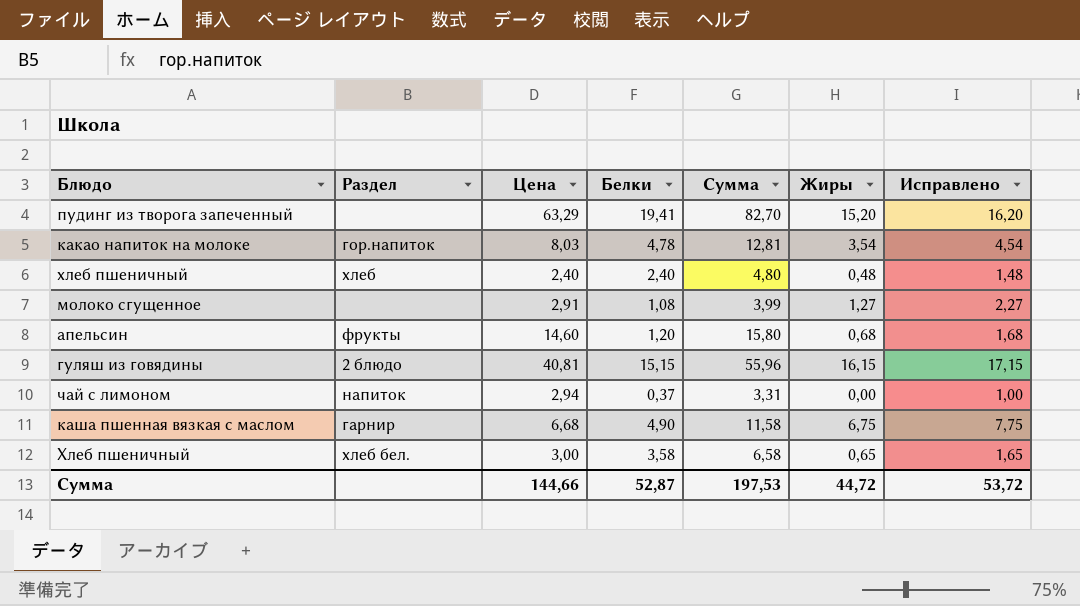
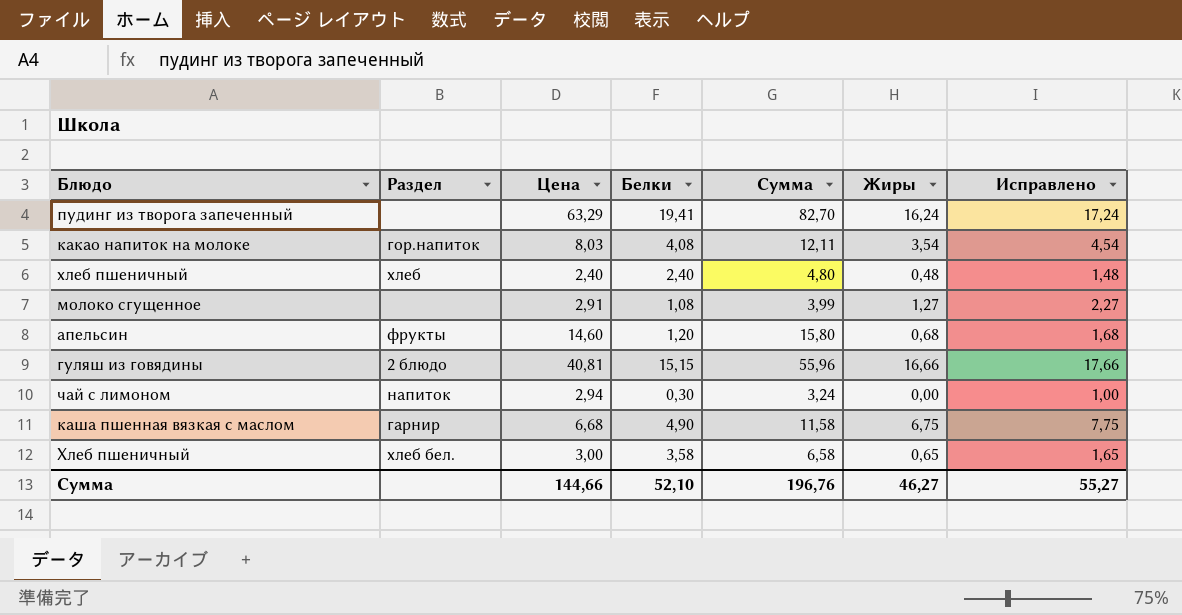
пудинг из творога запеченный | Жиры: 15,20 -> 16,24
пудинг из творога запеченный | Исправлено: 16,20 -> 17,24
какао напиток на молоке | Белки: 4,78 -> 4,08
какао напиток на молоке | Сумма: 12,81 -> 12,11
гуляш из говядины | Жиры: 16,15 -> 16,66
гуляш из говядины | Исправлено: 17,15 -> 17,66
чай с лимоном | Белки: 0,37 -> 0,30
чай с лимоном | Сумма: 3,31 -> 3,24
Сумма | Белки: 52,87 -> 52,10
Сумма | Сумма: 197,53 -> 196,76
Сумма | Жиры: 44,72 -> 46,27
Сумма | Исправлено: 53,72 -> 55,27

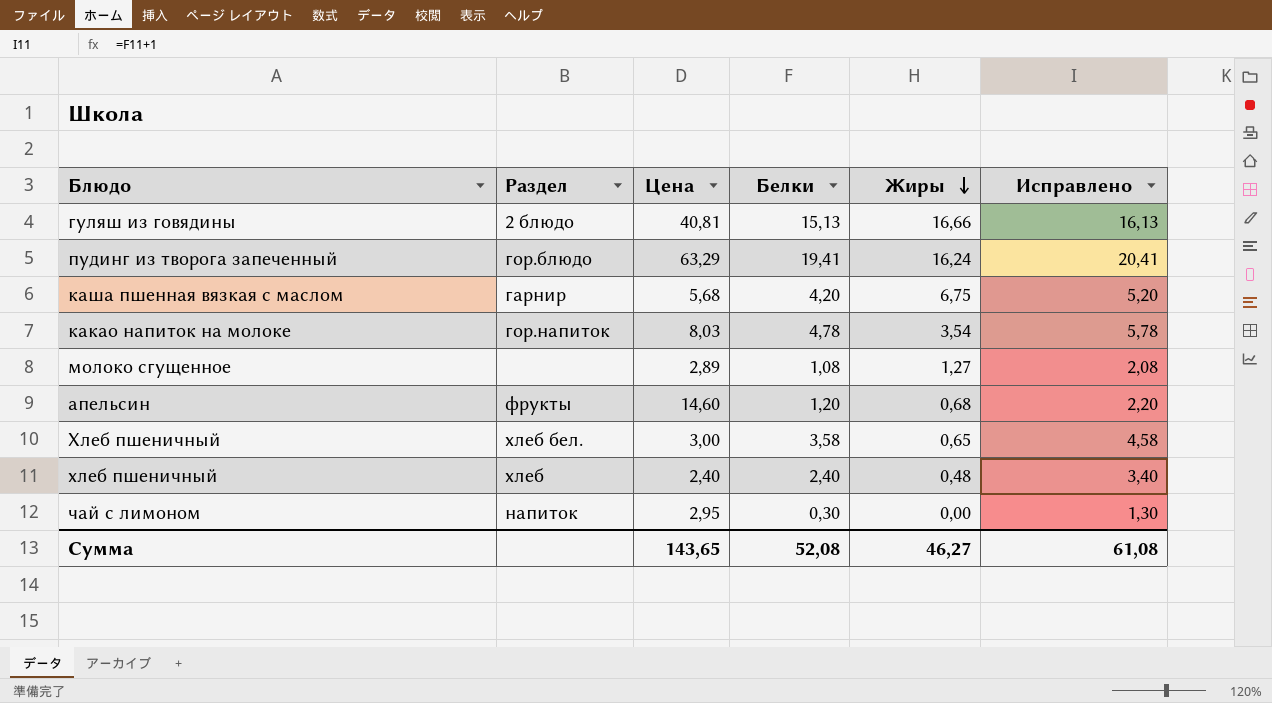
row order: none -> Жиры descending
column Сумма | formula: [Цена] + [Белки] -> none
column Исправлено | formula: [Жиры] + 1 -> [Белки] + 1
гуляш из говядины | Белки: 15,15 -> 15,13
пудинг из творога запеченный | Раздел: none -> гор.блюдо
каша пшенная вязкая с маслом | Цена: 6,68 -> 5,68
каша пшенная вязкая с маслом | Белки: 4,90 -> 4,20
какао напиток на молоке | Белки: 4,08 -> 4,78
молоко сгущенное | Цена: 2,91 -> 2,89
чай с лимоном | Цена: 2,94 -> 2,95
Сумма | Цена: 144,66 -> 143,65
Сумма | Белки: 52,10 -> 52,08
Сумма | Исправлено: 55,27 -> 61,08

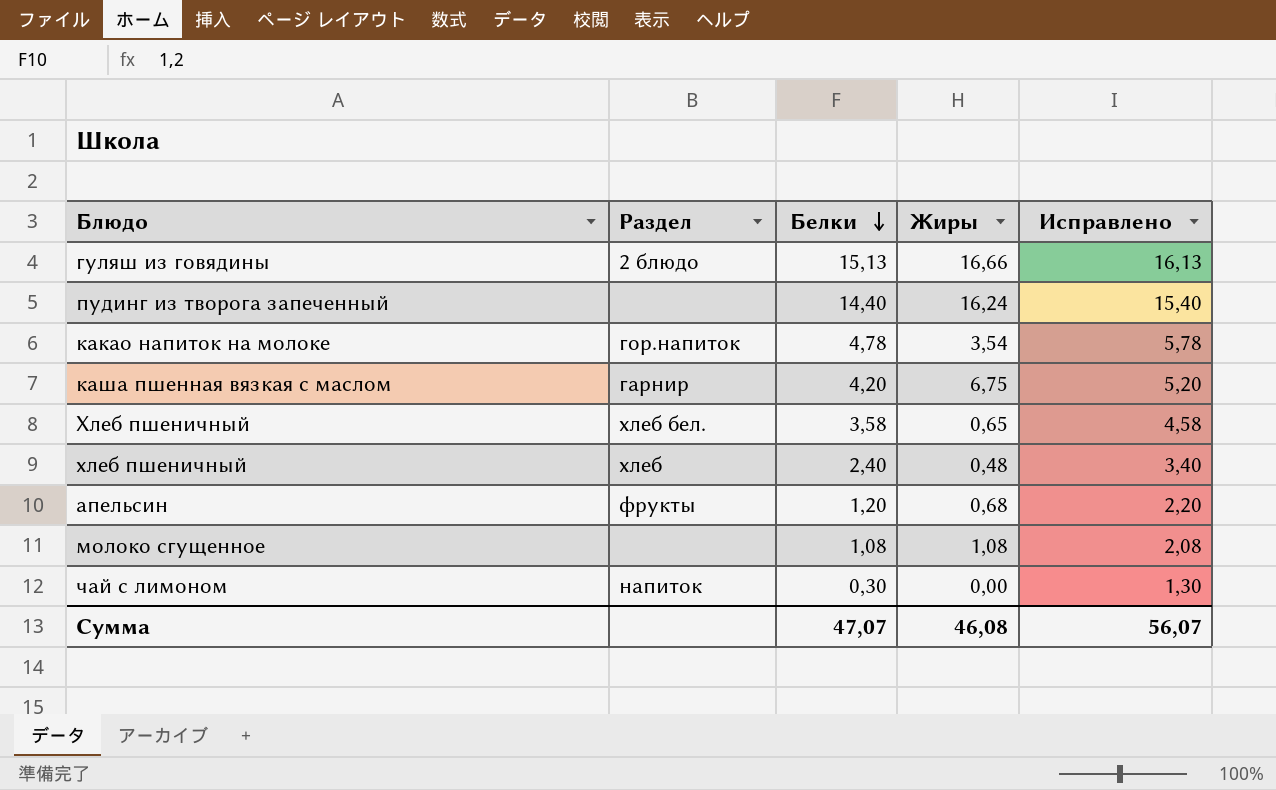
row order: Жиры descending -> Белки descending
column Цена | position: 3 -> none
пудинг из творога запеченный | Раздел: гор.блюдо -> none
пудинг из творога запеченный | Белки: 19,41 -> 14,40
пудинг из творога запеченный | Исправлено: 20,41 -> 15,40
молоко сгущенное | Жиры: 1,27 -> 1,08
Сумма | Белки: 52,08 -> 47,07
Сумма | Жиры: 46,27 -> 46,08
Сумма | Исправлено: 61,08 -> 56,07

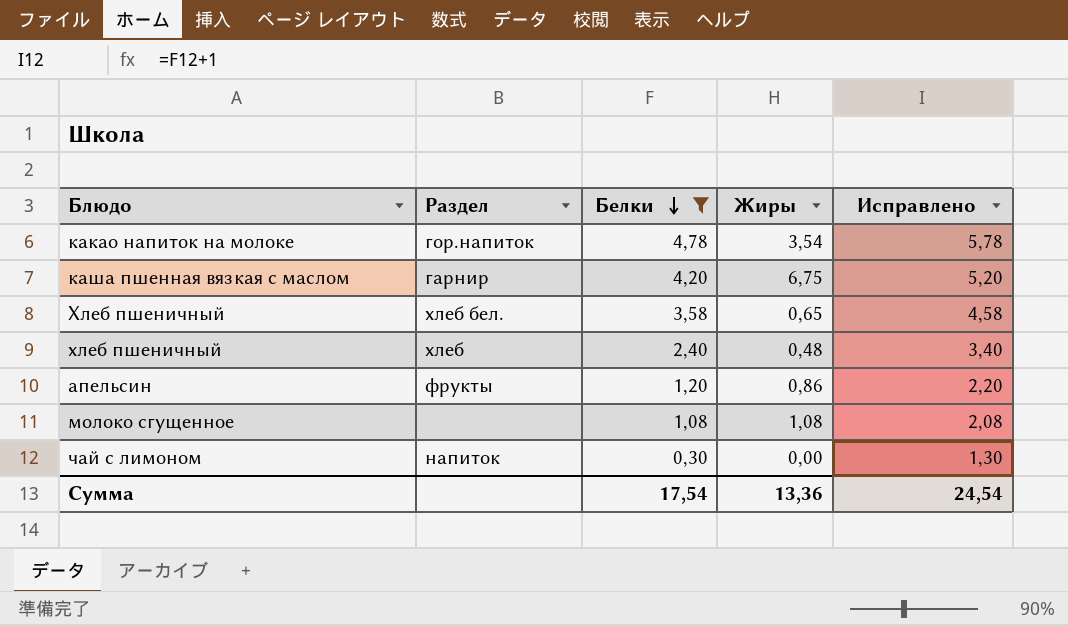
filter: none -> Белки <= 4,78
апельсин | Жиры: 0,68 -> 0,86
Сумма | Белки: 47,07 -> 17,54
Сумма | Жиры: 46,08 -> 13,36
Сумма | Исправлено: 56,07 -> 24,54

